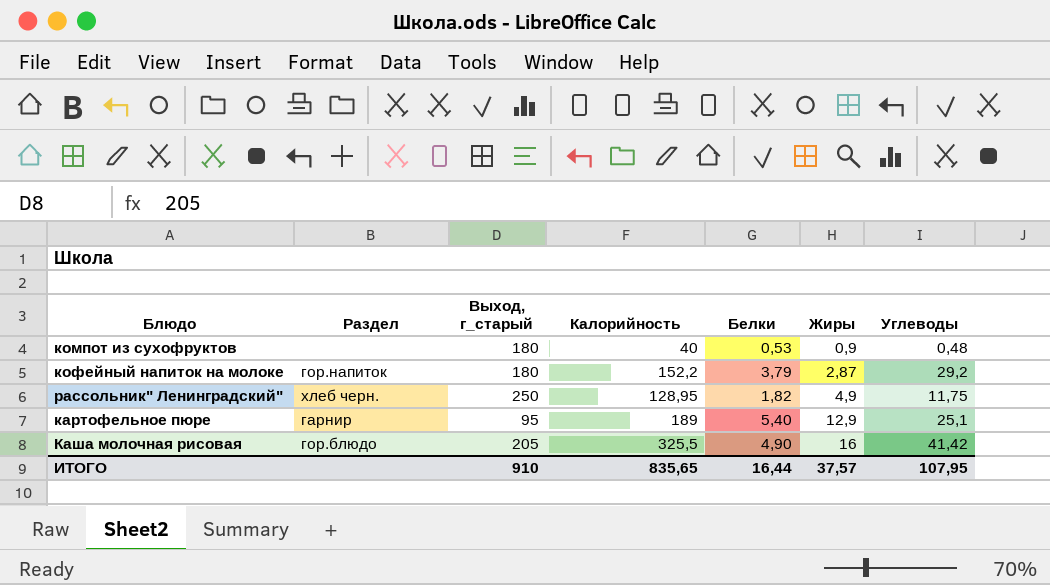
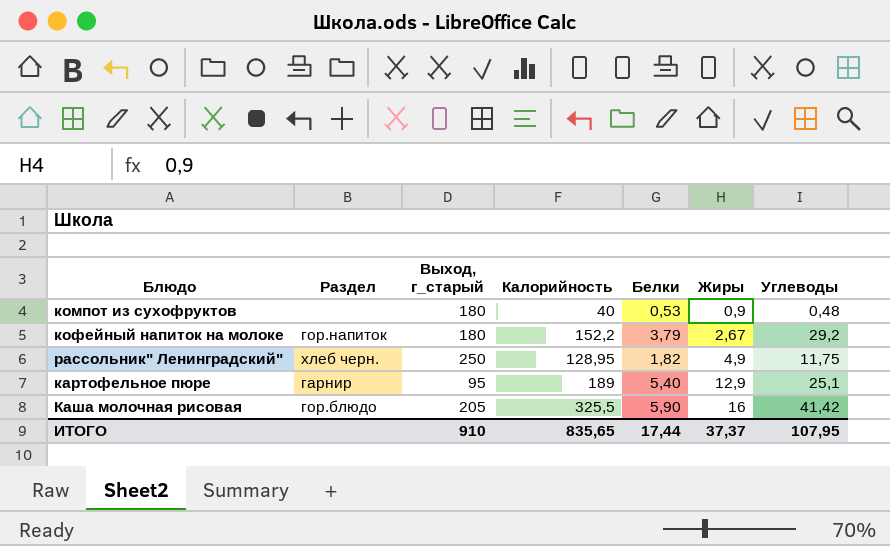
кофейный напиток на молоке | Жиры: 2,87 -> 2,67
Каша молочная рисовая | Белки: 4,90 -> 5,90
ИТОГО | Белки: 16,44 -> 17,44
ИТОГО | Жиры: 37,57 -> 37,37

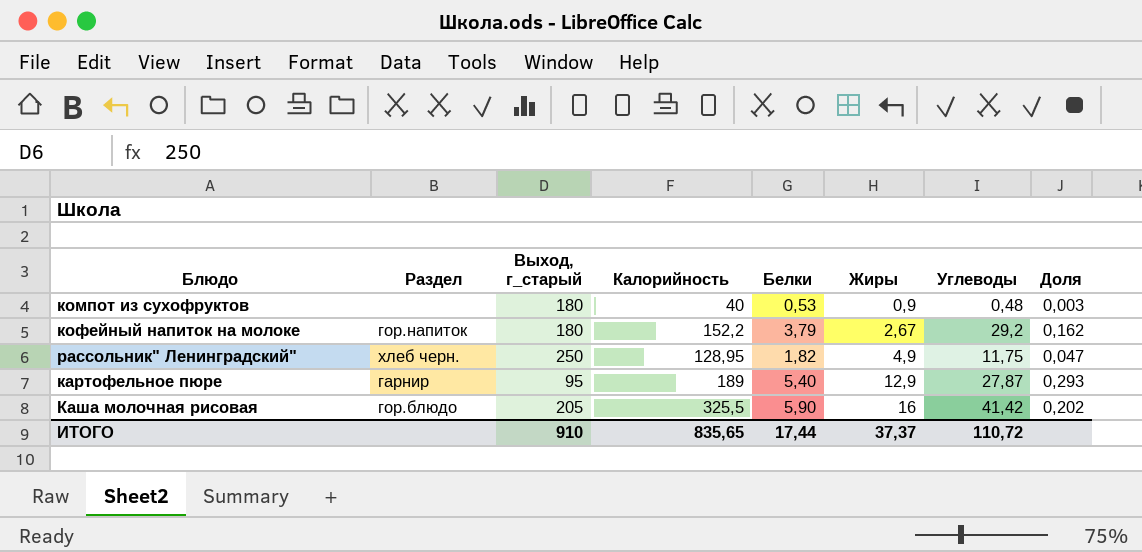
column Доля | formula: none -> [Углеводы] / [Выход, г_старый]
картофельное пюре | Углеводы: 25,1 -> 27,87
ИТОГО | Углеводы: 107,95 -> 110,72

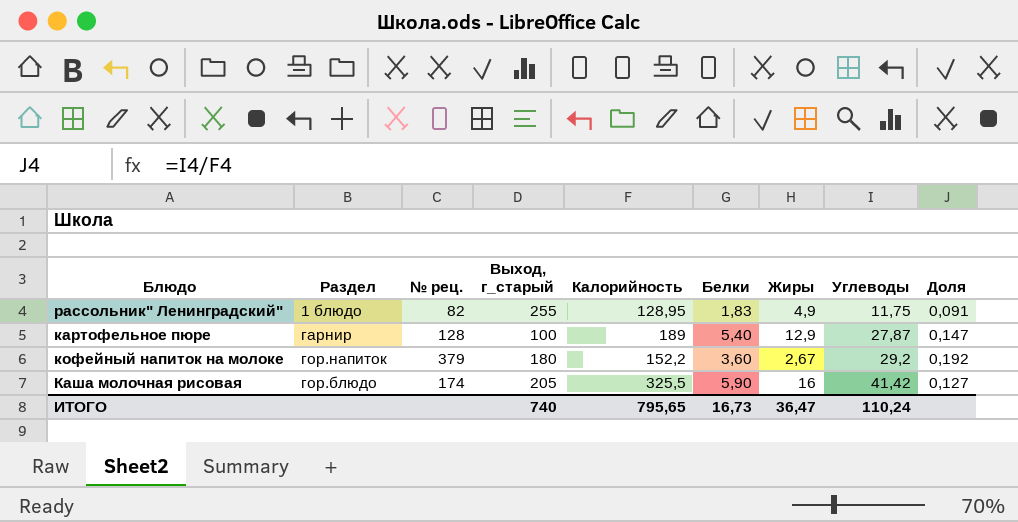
row order: Жиры ascending -> Углеводы ascending
column № рец. | position: none -> 3
column Доля | formula: [Углеводы] / [Выход, г_старый] -> [Углеводы] / [Калорийность]
row компот из сухофруктов: none | 180 | 40 | 0,53 | 0,9 | 0,48 | 0,003 -> none
рассольник" Ленинградский" | Раздел: хлеб черн. -> 1 блюдо
рассольник" Ленинградский" | Выход, г_старый: 250 -> 255
рассольник" Ленинградский" | Белки: 1,82 -> 1,83
картофельное пюре | Выход, г_старый: 95 -> 100
кофейный напиток на молоке | Белки: 3,79 -> 3,60
ИТОГО | Выход, г_старый: 910 -> 740
ИТОГО | Калорийность: 835,65 -> 795,65
ИТОГО | Белки: 17,44 -> 16,73
ИТОГО | Жиры: 37,37 -> 36,47
ИТОГО | Углеводы: 110,72 -> 110,24

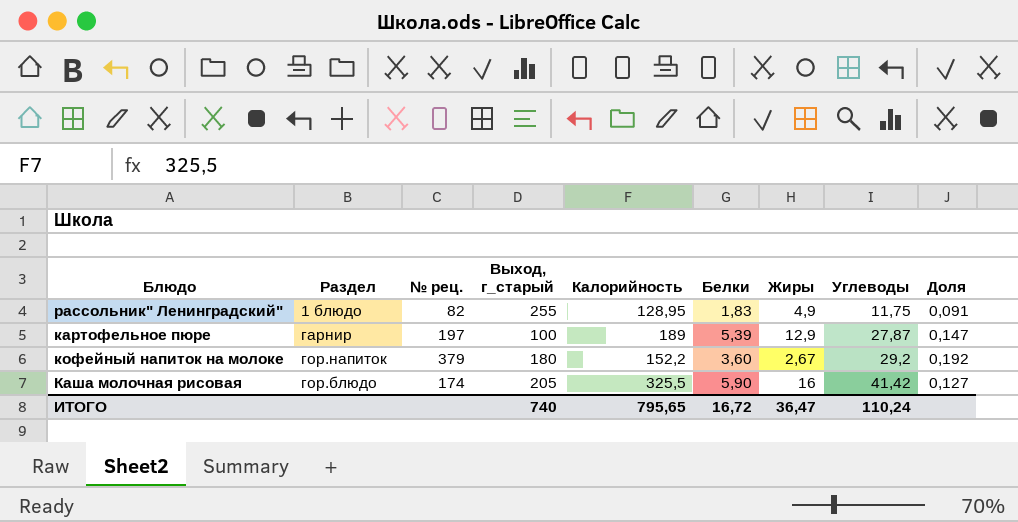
картофельное пюре | № рец.: 128 -> 197
картофельное пюре | Белки: 5,40 -> 5,39
ИТОГО | Белки: 16,73 -> 16,72

